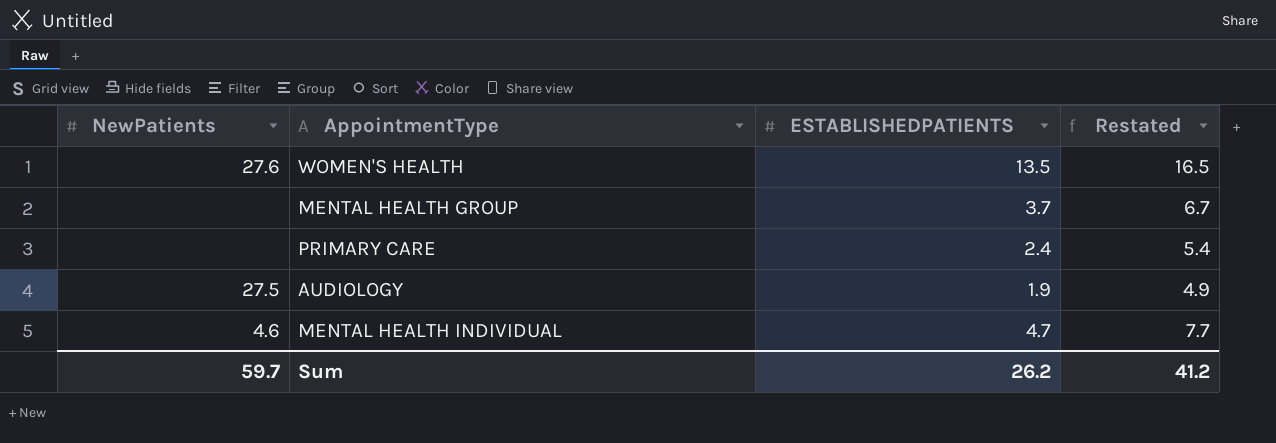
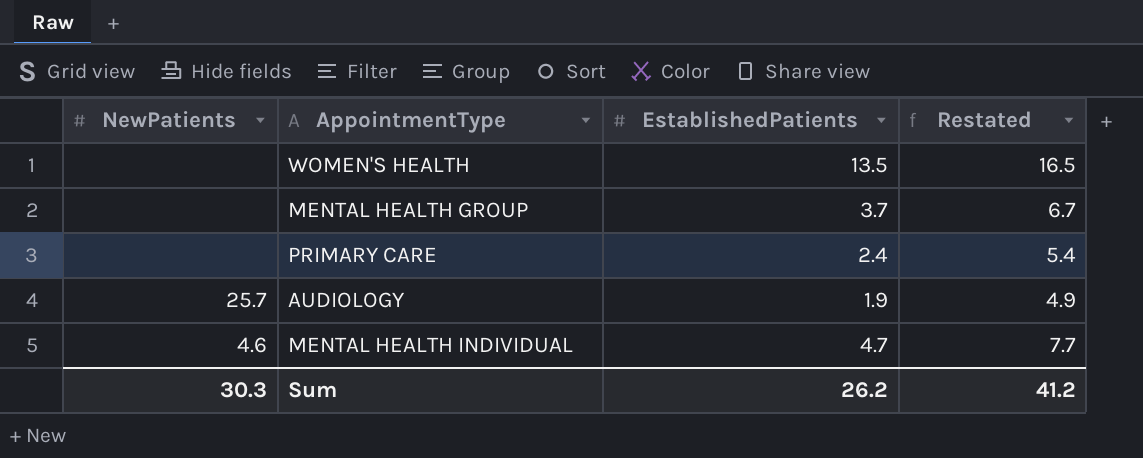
column name: ESTABLISHEDPATIENTS -> EstablishedPatients
WOMEN'S HEALTH | NewPatients: 27.6 -> none
AUDIOLOGY | NewPatients: 27.5 -> 25.7
Sum | NewPatients: 59.7 -> 30.3

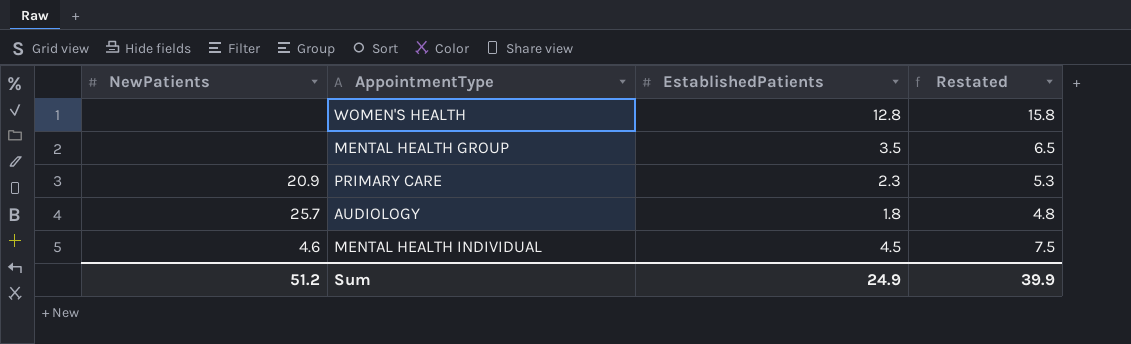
WOMEN'S HEALTH | EstablishedPatients: 13.5 -> 12.8
WOMEN'S HEALTH | Restated: 16.5 -> 15.8
MENTAL HEALTH GROUP | EstablishedPatients: 3.7 -> 3.5
MENTAL HEALTH GROUP | Restated: 6.7 -> 6.5
PRIMARY CARE | NewPatients: none -> 20.9
PRIMARY CARE | EstablishedPatients: 2.4 -> 2.3
PRIMARY CARE | Restated: 5.4 -> 5.3
AUDIOLOGY | EstablishedPatients: 1.9 -> 1.8
AUDIOLOGY | Restated: 4.9 -> 4.8
MENTAL HEALTH INDIVIDUAL | EstablishedPatients: 4.7 -> 4.5
MENTAL HEALTH INDIVIDUAL | Restated: 7.7 -> 7.5
Sum | NewPatients: 30.3 -> 51.2
Sum | EstablishedPatients: 26.2 -> 24.9
Sum | Restated: 41.2 -> 39.9

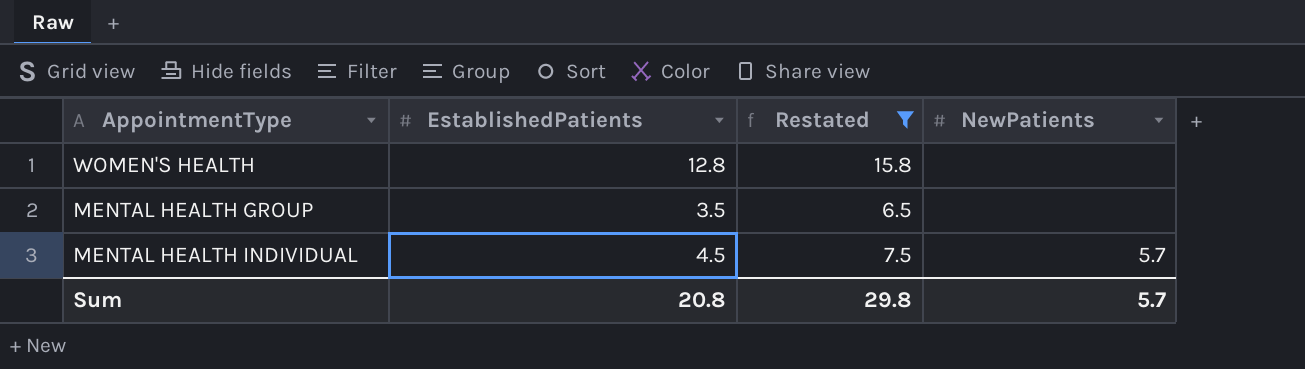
filter: none -> Restated >= 6.5
column NewPatients | position: 1 -> 4
MENTAL HEALTH INDIVIDUAL | NewPatients: 4.6 -> 5.7
Sum | EstablishedPatients: 24.9 -> 20.8
Sum | Restated: 39.9 -> 29.8
Sum | NewPatients: 51.2 -> 5.7

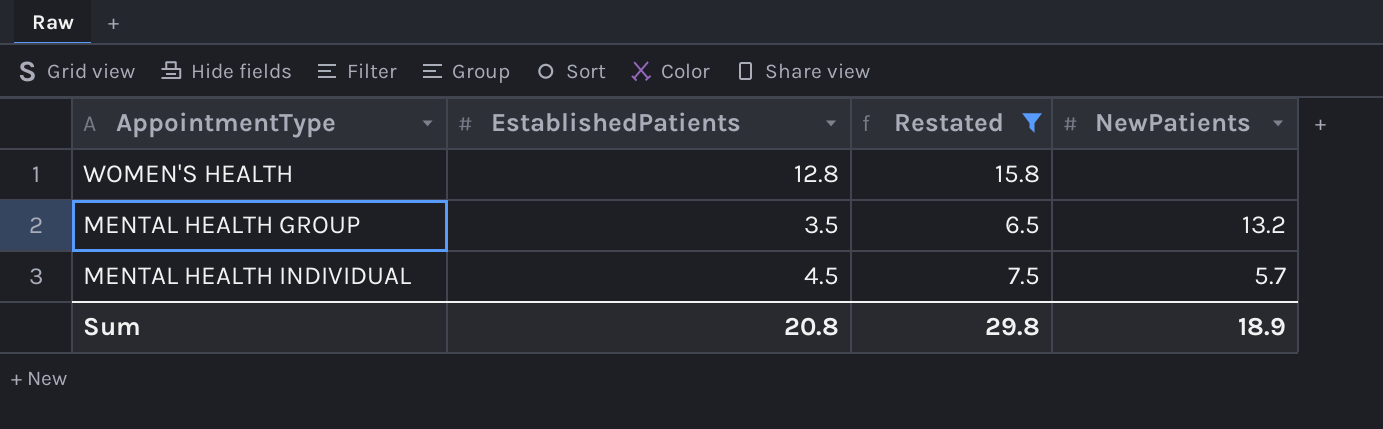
MENTAL HEALTH GROUP | NewPatients: none -> 13.2
Sum | NewPatients: 5.7 -> 18.9

